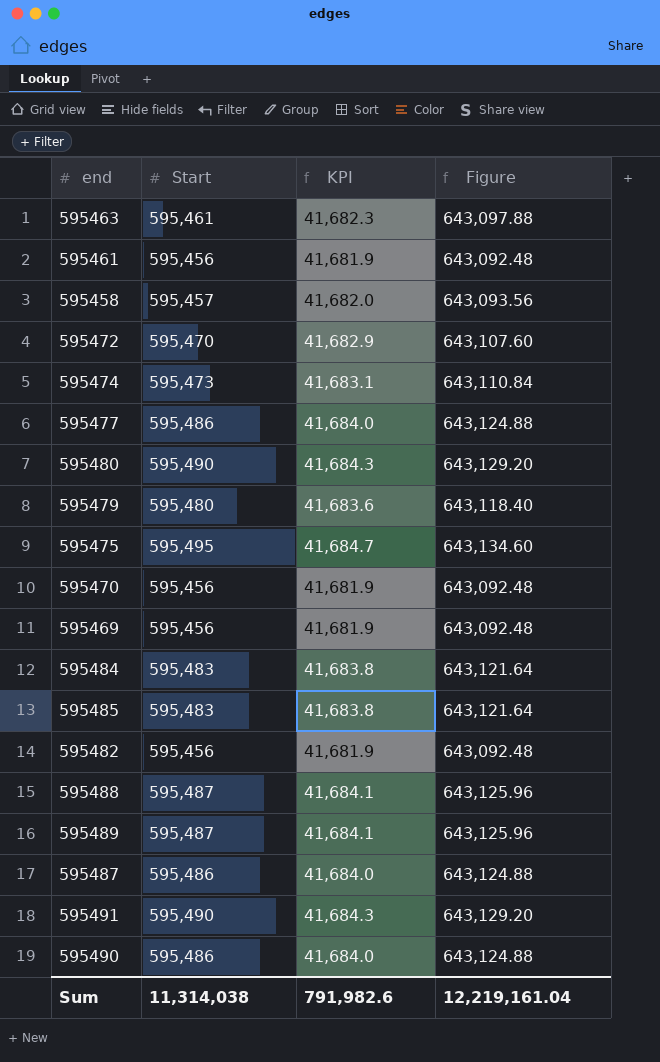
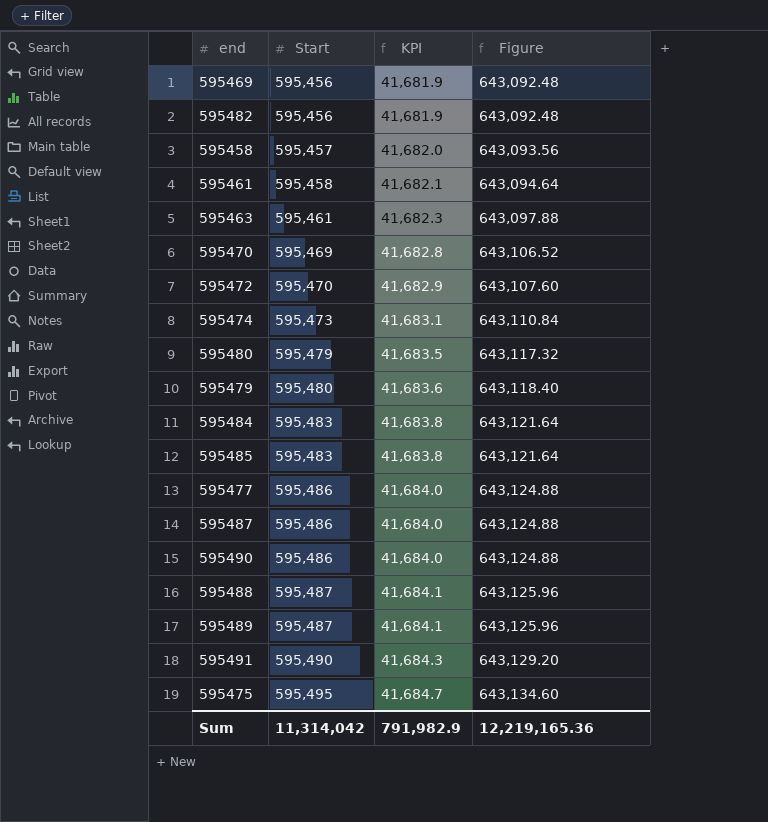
row order: none -> Start ascending
595461 | Start: 595,456 -> 595,458
595461 | KPI: 41,681.9 -> 41,682.1
595461 | Figure: 643,092.48 -> 643,094.64
595470 | Start: 595,456 -> 595,469
595470 | KPI: 41,681.9 -> 41,682.8
595470 | Figure: 643,092.48 -> 643,106.52
595480 | Start: 595,490 -> 595,479
595480 | KPI: 41,684.3 -> 41,683.5
595480 | Figure: 643,129.20 -> 643,117.32
Sum | Start: 11,314,038 -> 11,314,042
Sum | KPI: 791,982.6 -> 791,982.9
Sum | Figure: 12,219,161.04 -> 12,219,165.36

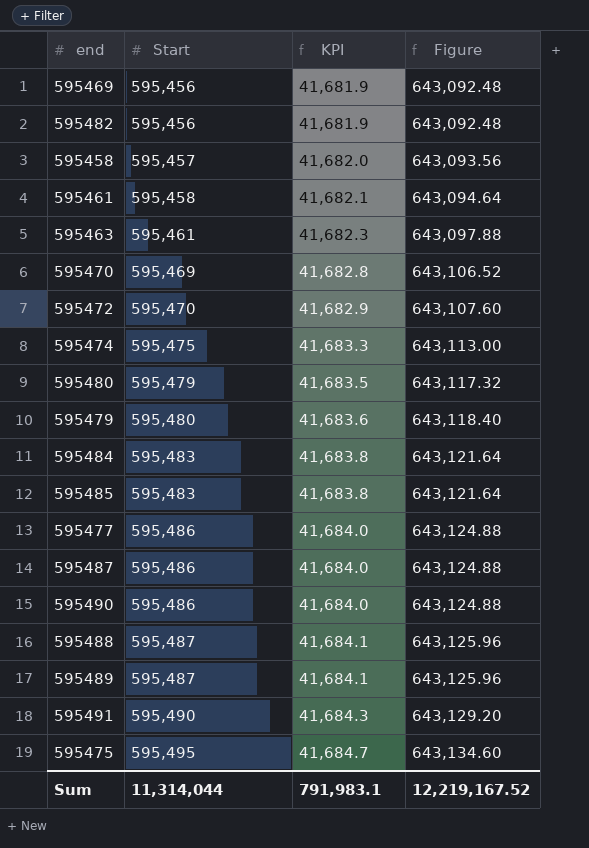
595474 | Start: 595,473 -> 595,475
595474 | KPI: 41,683.1 -> 41,683.3
595474 | Figure: 643,110.84 -> 643,113.00
Sum | Start: 11,314,042 -> 11,314,044
Sum | KPI: 791,982.9 -> 791,983.1
Sum | Figure: 12,219,165.36 -> 12,219,167.52

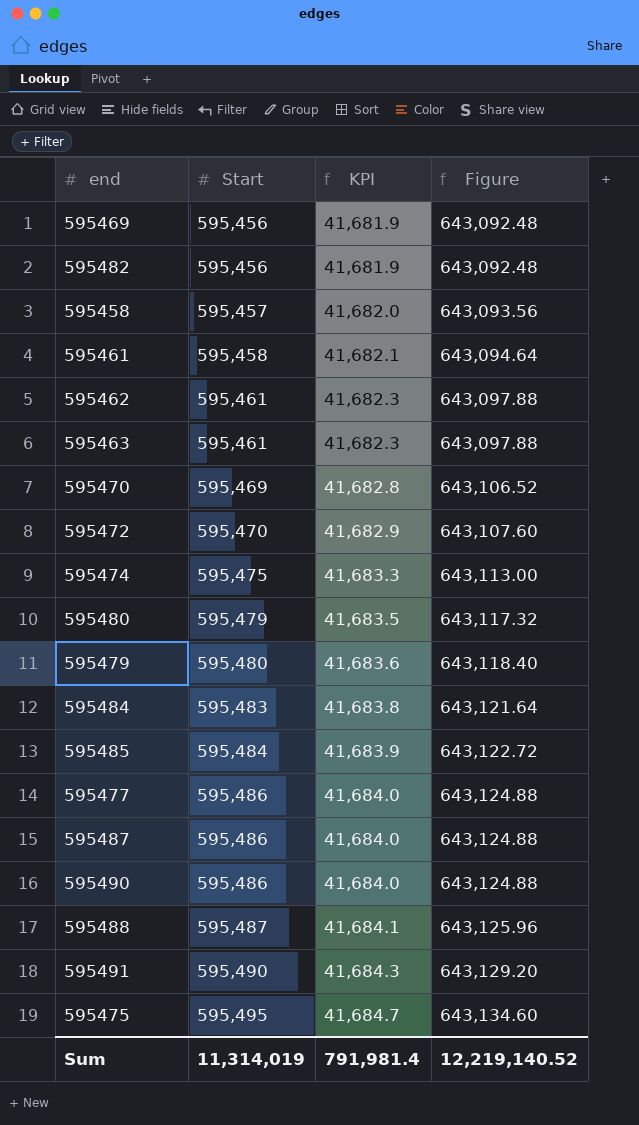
row 595489: 595,487 | 41,684.1 | 643,125.96 -> none
row 595462: none -> 595,461 | 41,682.3 | 643,097.88
595485 | Start: 595,483 -> 595,484
595485 | KPI: 41,683.8 -> 41,683.9
595485 | Figure: 643,121.64 -> 643,122.72
Sum | Start: 11,314,044 -> 11,314,019
Sum | KPI: 791,983.1 -> 791,981.4
Sum | Figure: 12,219,167.52 -> 12,219,140.52

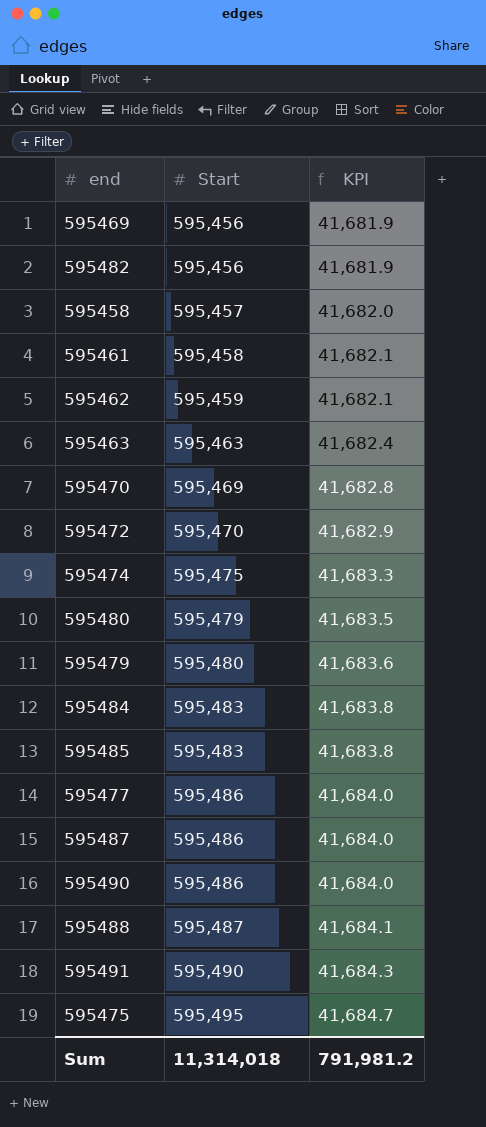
column Figure | formula: [Start] * 1.08 -> none
595462 | Start: 595,461 -> 595,459
595462 | KPI: 41,682.3 -> 41,682.1
595463 | Start: 595,461 -> 595,463
595463 | KPI: 41,682.3 -> 41,682.4
595485 | Start: 595,484 -> 595,483
595485 | KPI: 41,683.9 -> 41,683.8
Sum | Start: 11,314,019 -> 11,314,018
Sum | KPI: 791,981.4 -> 791,981.2

